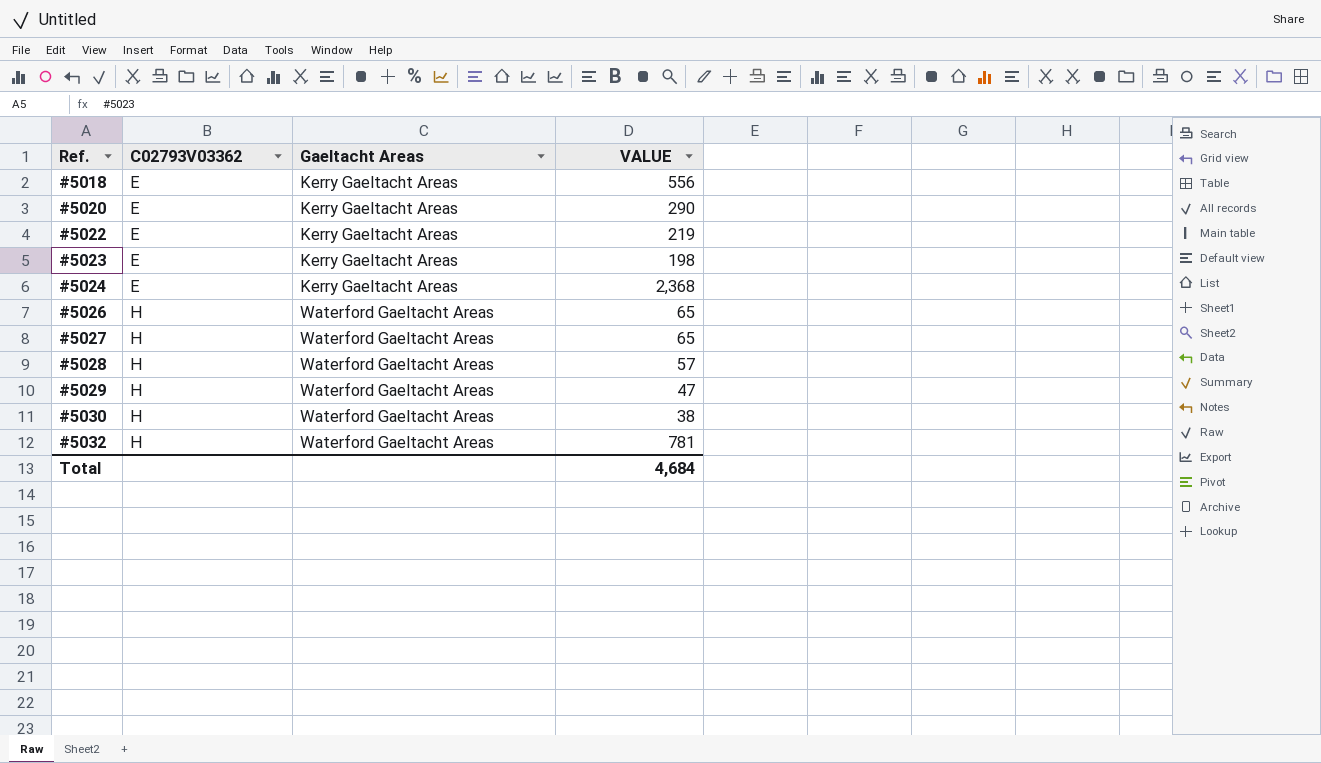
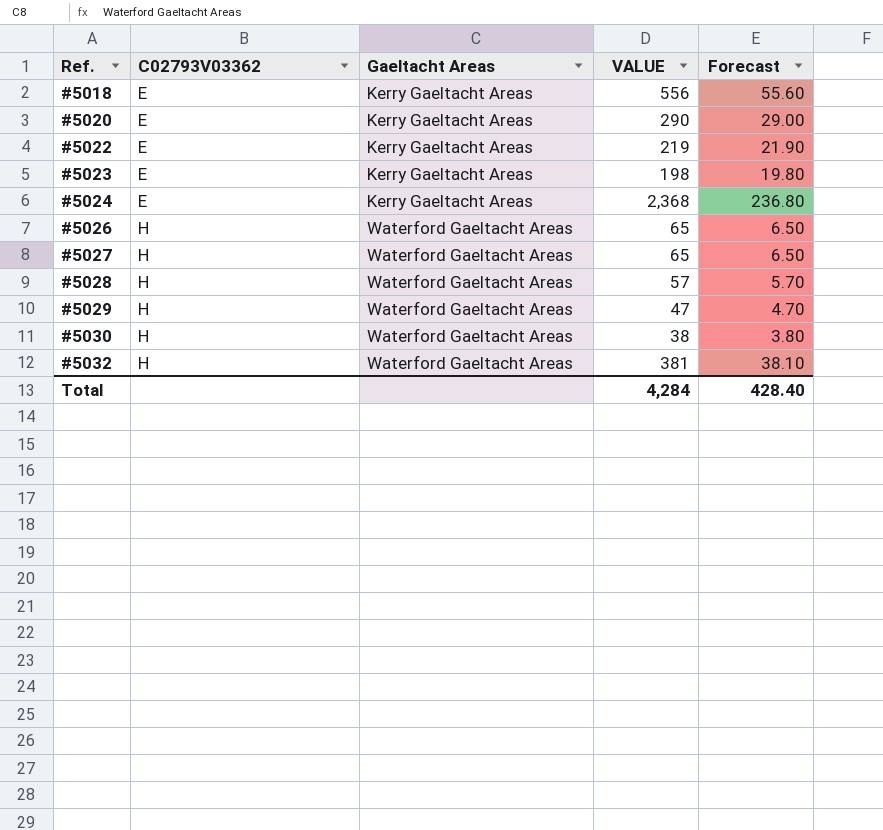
column Forecast | formula: none -> [VALUE] * 0.1
#5032 | VALUE: 781 -> 381
Total | VALUE: 4,684 -> 4,284

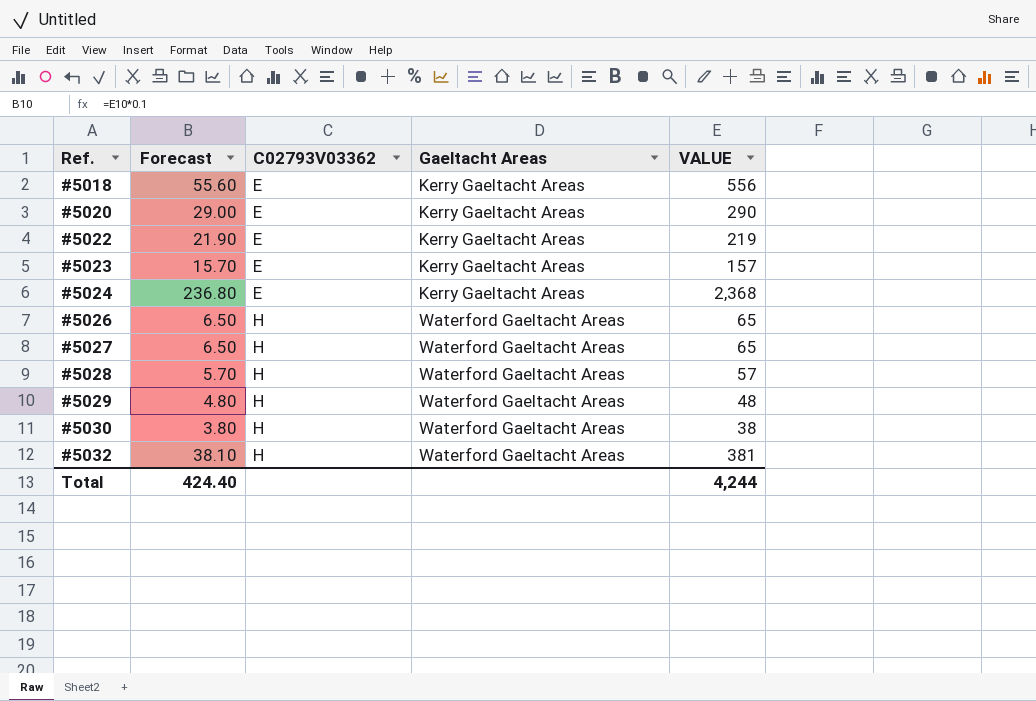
column Forecast | position: 5 -> 2
#5023 | Forecast: 19.80 -> 15.70
#5023 | VALUE: 198 -> 157
#5029 | Forecast: 4.70 -> 4.80
#5029 | VALUE: 47 -> 48
Total | Forecast: 428.40 -> 424.40
Total | VALUE: 4,284 -> 4,244

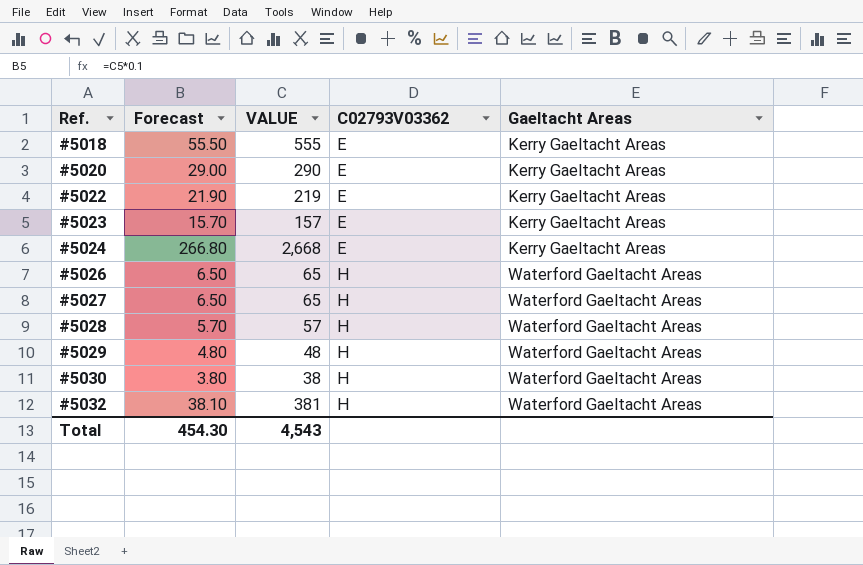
column VALUE | position: 5 -> 3
#5018 | Forecast: 55.60 -> 55.50
#5018 | VALUE: 556 -> 555
#5024 | Forecast: 236.80 -> 266.80
#5024 | VALUE: 2,368 -> 2,668
Total | Forecast: 424.40 -> 454.30
Total | VALUE: 4,244 -> 4,543

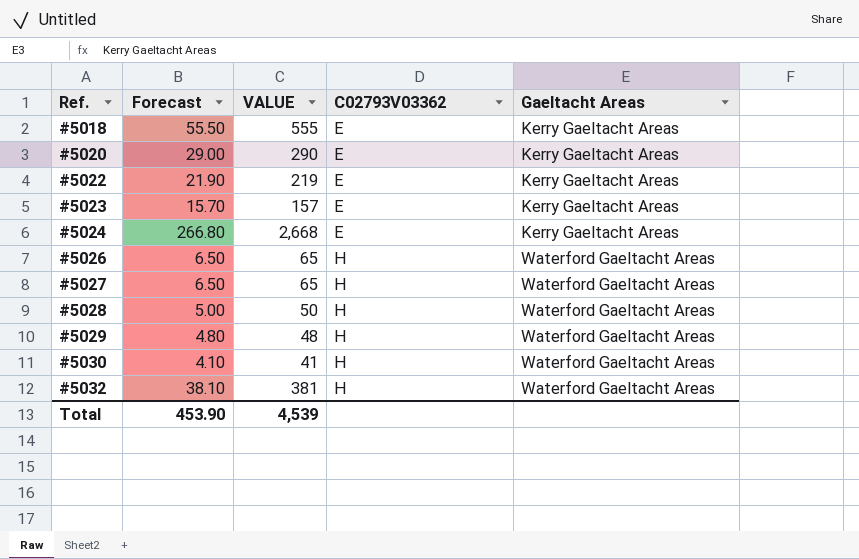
#5028 | Forecast: 5.70 -> 5.00
#5028 | VALUE: 57 -> 50
#5030 | Forecast: 3.80 -> 4.10
#5030 | VALUE: 38 -> 41
Total | Forecast: 454.30 -> 453.90
Total | VALUE: 4,543 -> 4,539

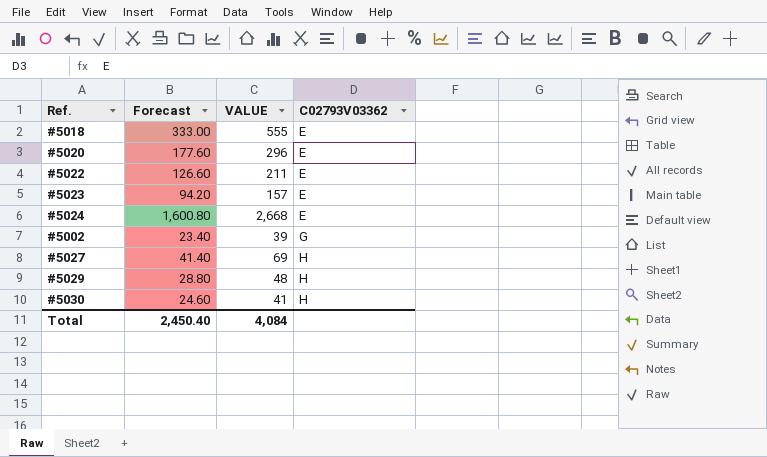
column Gaeltacht Areas | position: 5 -> none
column Forecast | formula: [VALUE] * 0.1 -> [VALUE] * 0.6
row #5026: 6.50 | 65 | H | Waterford Gaeltacht Areas -> none
row #5028: 5.00 | 50 | H | Waterford Gaeltacht Areas -> none
row #5032: 38.10 | 381 | H | Waterford Gaeltacht Areas -> none
#5020 | VALUE: 290 -> 296
#5022 | VALUE: 219 -> 211
row #5002: none -> 23.40 | 39 | G
#5027 | VALUE: 65 -> 69
Total | Forecast: 453.90 -> 2,450.40
Total | VALUE: 4,539 -> 4,084

